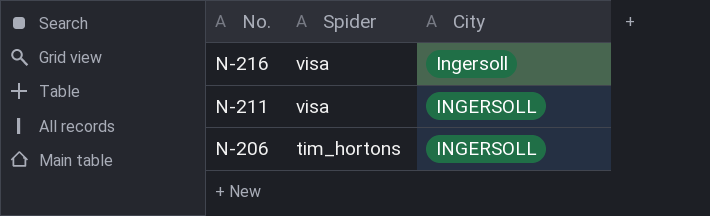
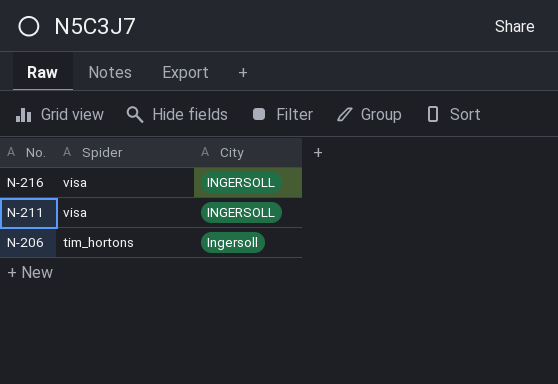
N-216 | City: Ingersoll -> INGERSOLL
N-206 | City: INGERSOLL -> Ingersoll

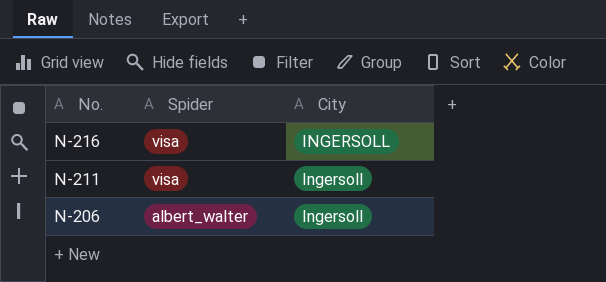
N-211 | City: INGERSOLL -> Ingersoll
N-206 | Spider: tim_hortons -> albert_walter

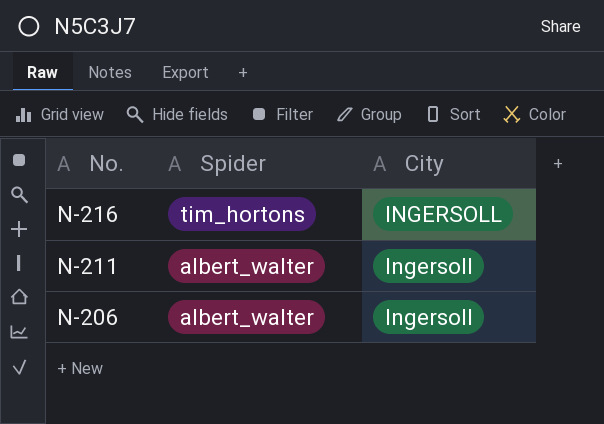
N-216 | Spider: visa -> tim_hortons
N-211 | Spider: visa -> albert_walter

